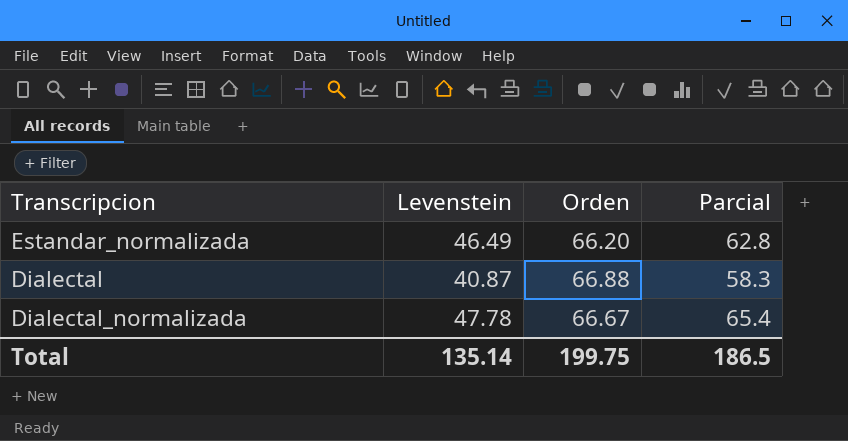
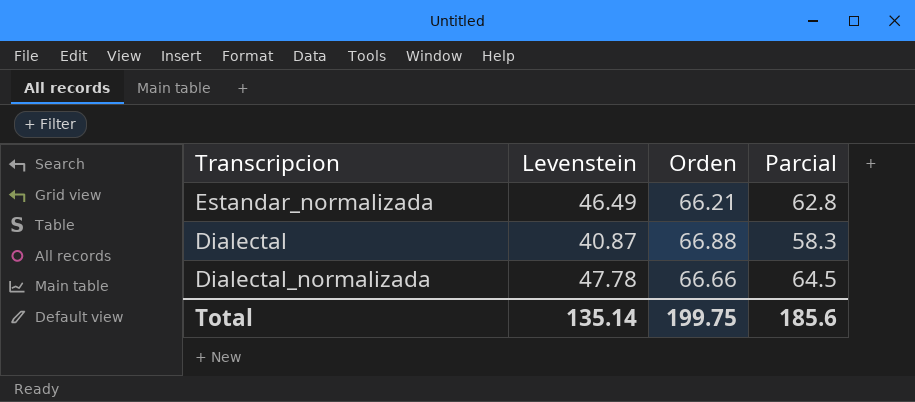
Estandar_normalizada | Orden: 66.20 -> 66.21
Dialectal_normalizada | Orden: 66.67 -> 66.66
Dialectal_normalizada | Parcial: 65.4 -> 64.5
Total | Parcial: 186.5 -> 185.6

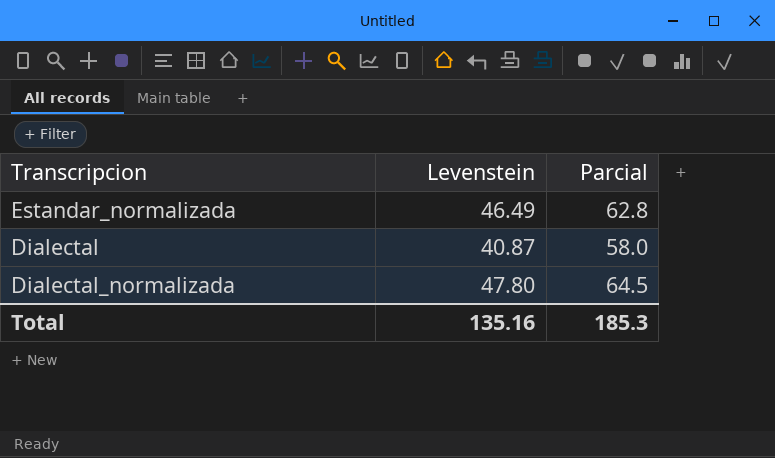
column Orden | position: 3 -> none
Dialectal | Parcial: 58.3 -> 58.0
Dialectal_normalizada | Levenstein: 47.78 -> 47.80
Total | Levenstein: 135.14 -> 135.16
Total | Parcial: 185.6 -> 185.3

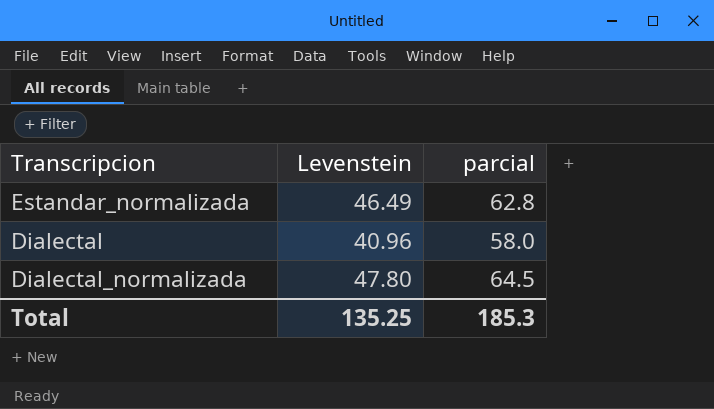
column name: Parcial -> parcial
Dialectal | Levenstein: 40.87 -> 40.96
Total | Levenstein: 135.16 -> 135.25

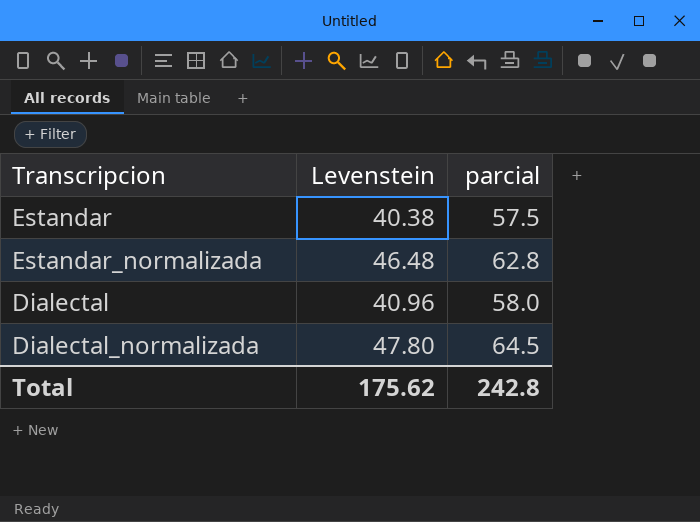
row Estandar: none -> 40.38 | 57.5
Estandar_normalizada | Levenstein: 46.49 -> 46.48
Total | Levenstein: 135.25 -> 175.62
Total | parcial: 185.3 -> 242.8

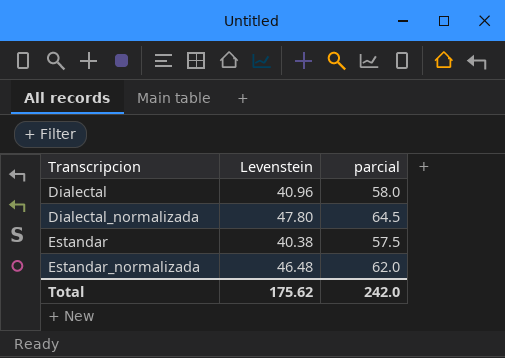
row order: none -> Transcripcion ascending
Estandar_normalizada | parcial: 62.8 -> 62.0
Total | parcial: 242.8 -> 242.0

